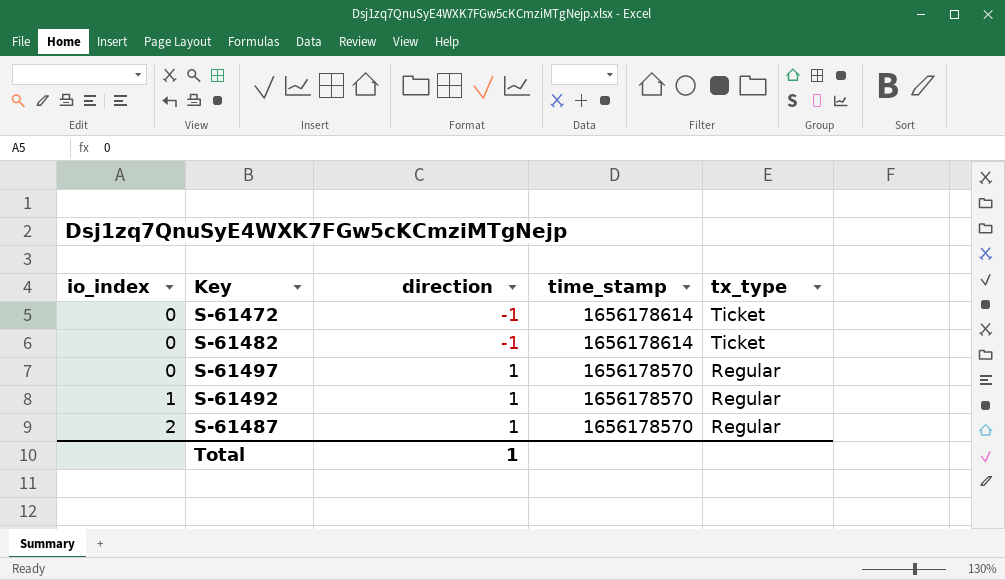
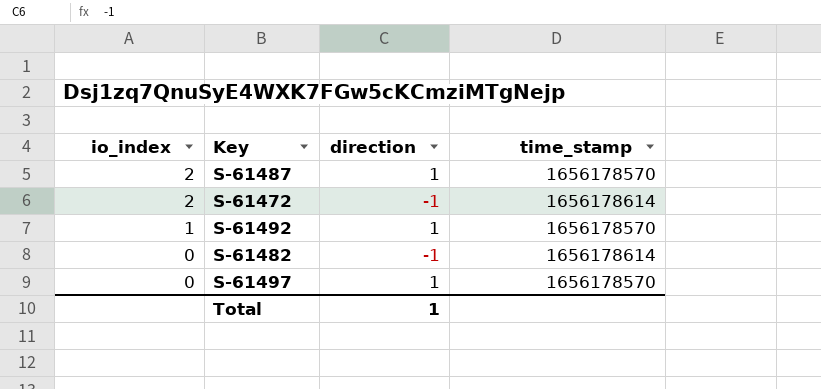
row order: io_index ascending -> io_index descending
column tx_type | position: 5 -> none
S-61472 | io_index: 0 -> 2

